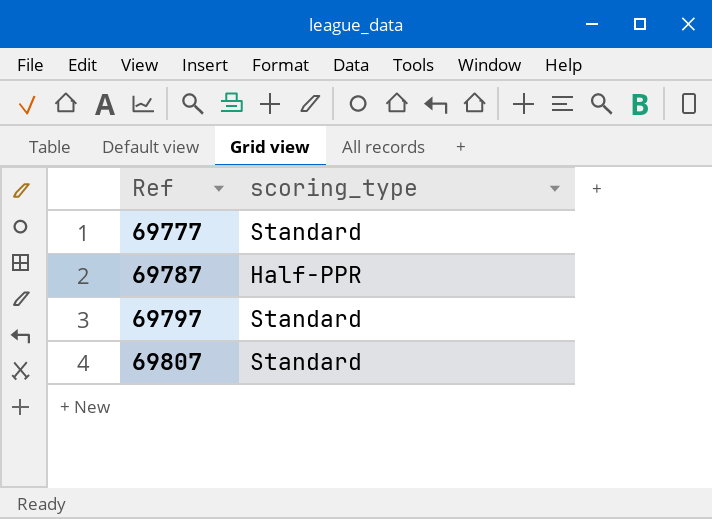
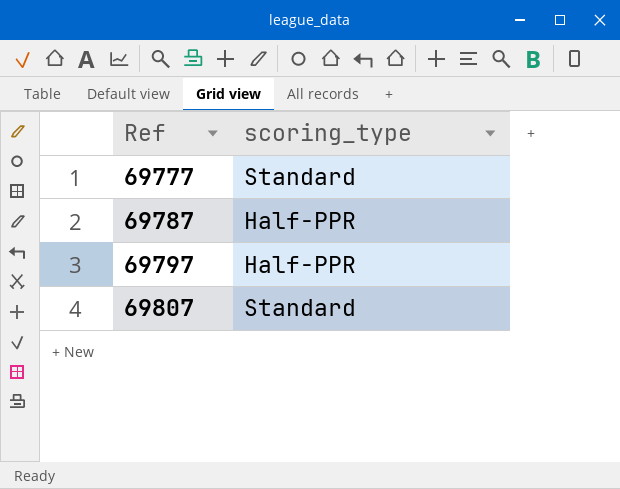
69797 | scoring_type: Standard -> Half-PPR

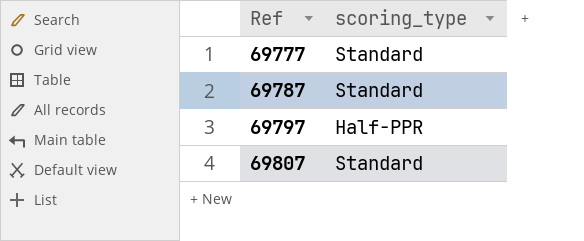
69787 | scoring_type: Half-PPR -> Standard

